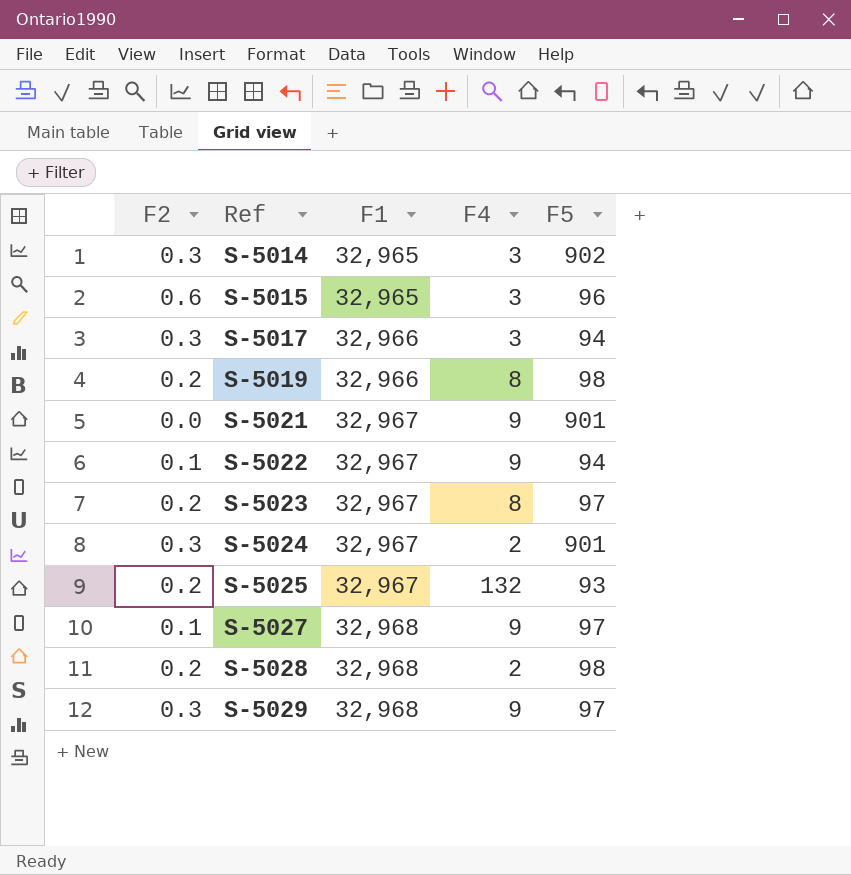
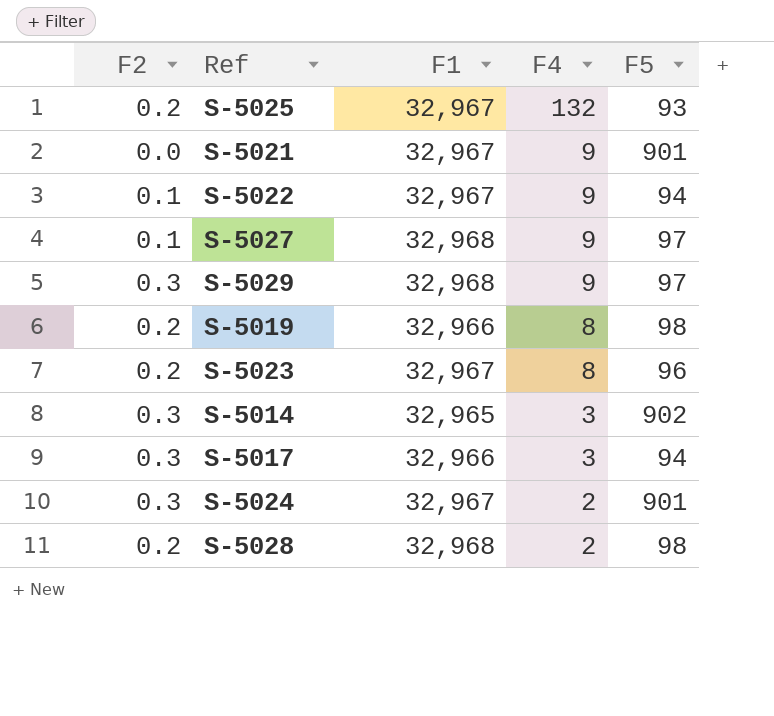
row order: Ref ascending -> F4 descending
row S-5015: 0.6 | 32,965 | 3 | 96 -> none
S-5023 | F5: 97 -> 96

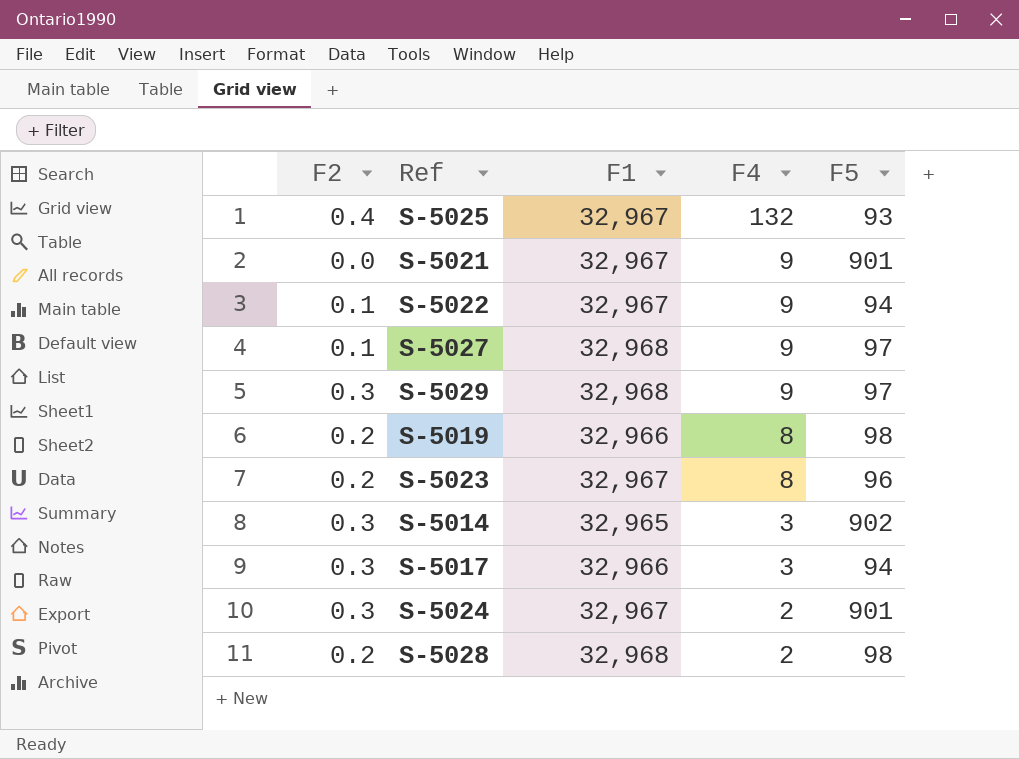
S-5025 | F2: 0.2 -> 0.4

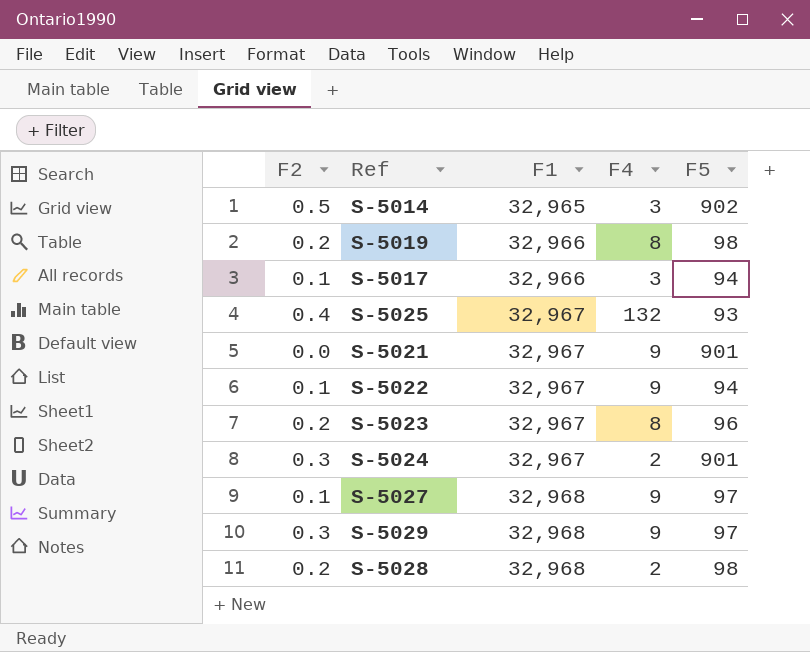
row order: F4 descending -> F1 ascending
S-5014 | F2: 0.3 -> 0.5
S-5017 | F2: 0.3 -> 0.1

